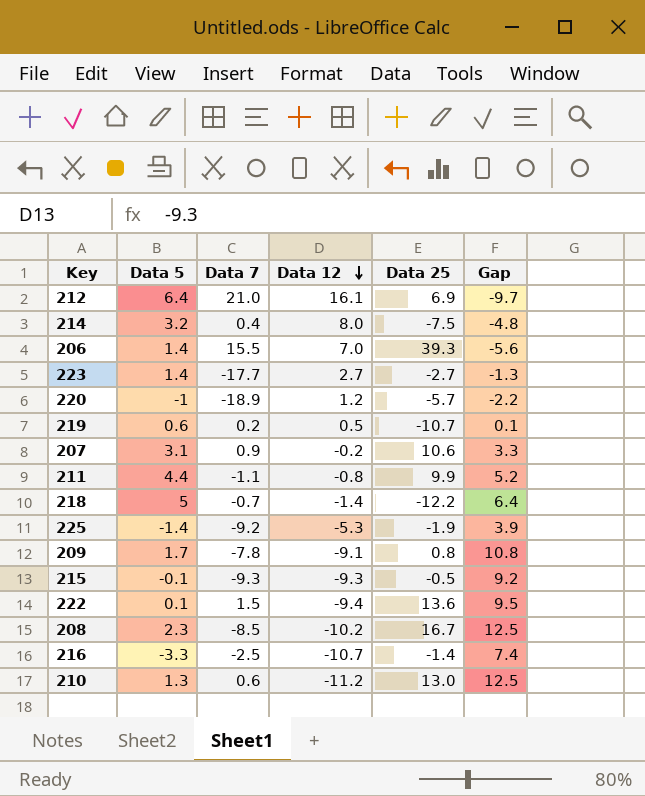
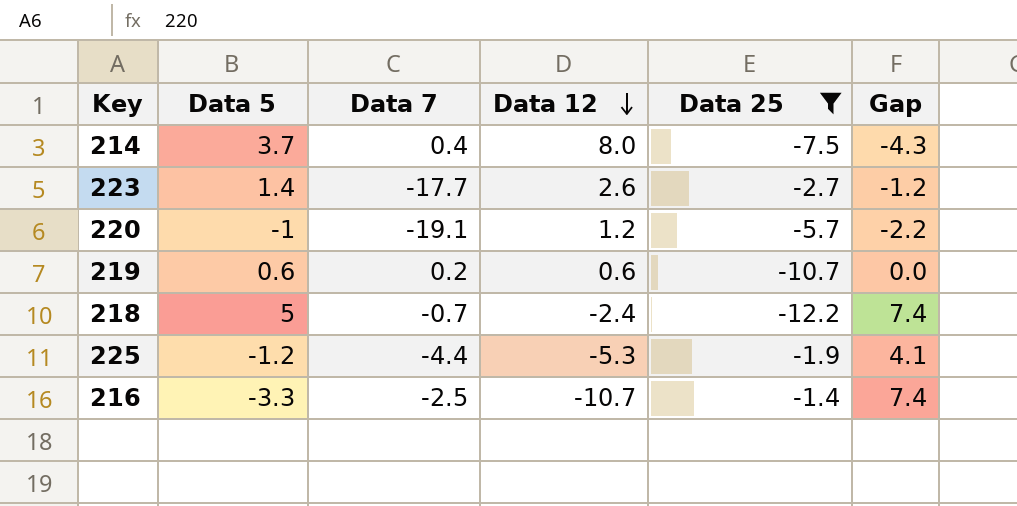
filter: none -> Data 25 <= -1.4
214 | Data 5: 3.2 -> 3.7
214 | Gap: -4.8 -> -4.3
223 | Data 12: 2.7 -> 2.6
223 | Gap: -1.3 -> -1.2
220 | Data 7: -18.9 -> -19.1
219 | Data 12: 0.5 -> 0.6
219 | Gap: 0.1 -> 0.0
218 | Data 12: -1.4 -> -2.4
218 | Gap: 6.4 -> 7.4
225 | Data 5: -1.4 -> -1.2
225 | Data 7: -9.2 -> -4.4
225 | Gap: 3.9 -> 4.1

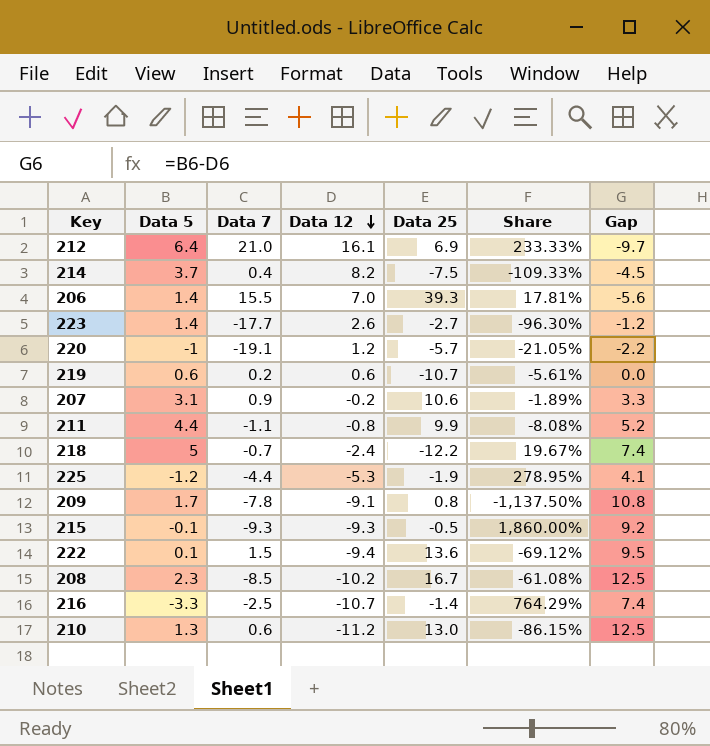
filter: Data 25 <= -1.4 -> none
column Share | formula: none -> [Data 12] / [Data 25]
214 | Data 12: 8.0 -> 8.2
214 | Gap: -4.3 -> -4.5

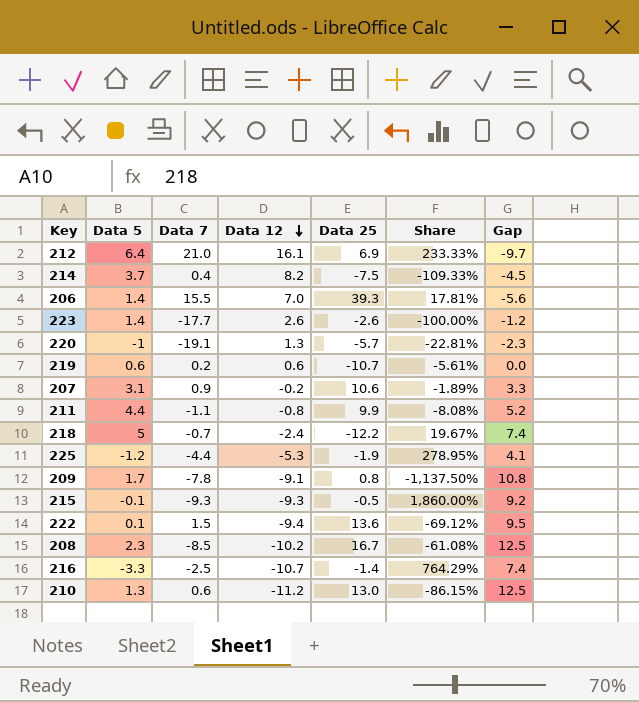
223 | Data 25: -2.7 -> -2.6
223 | Share: -96.30% -> -100.00%
220 | Data 12: 1.2 -> 1.3
220 | Share: -21.05% -> -22.81%
220 | Gap: -2.2 -> -2.3

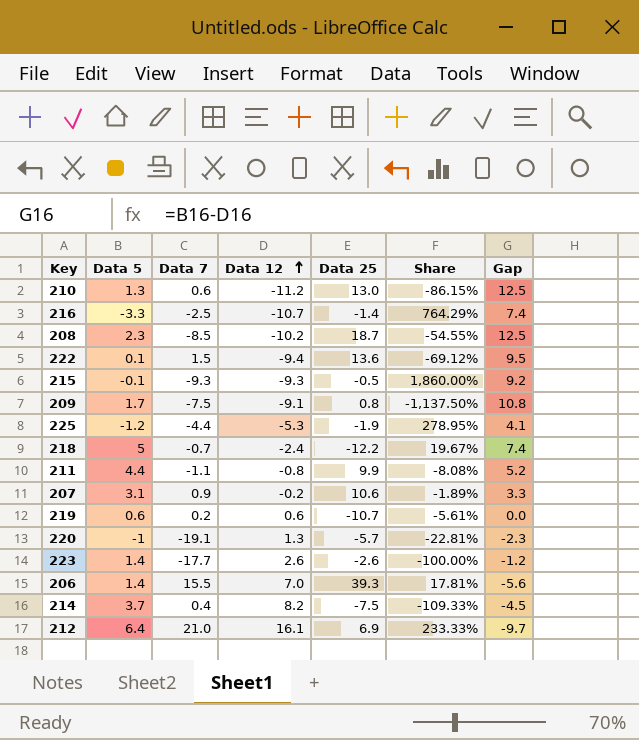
row order: Data 12 descending -> Data 12 ascending
208 | Data 25: 16.7 -> 18.7
208 | Share: -61.08% -> -54.55%
209 | Data 7: -7.8 -> -7.5

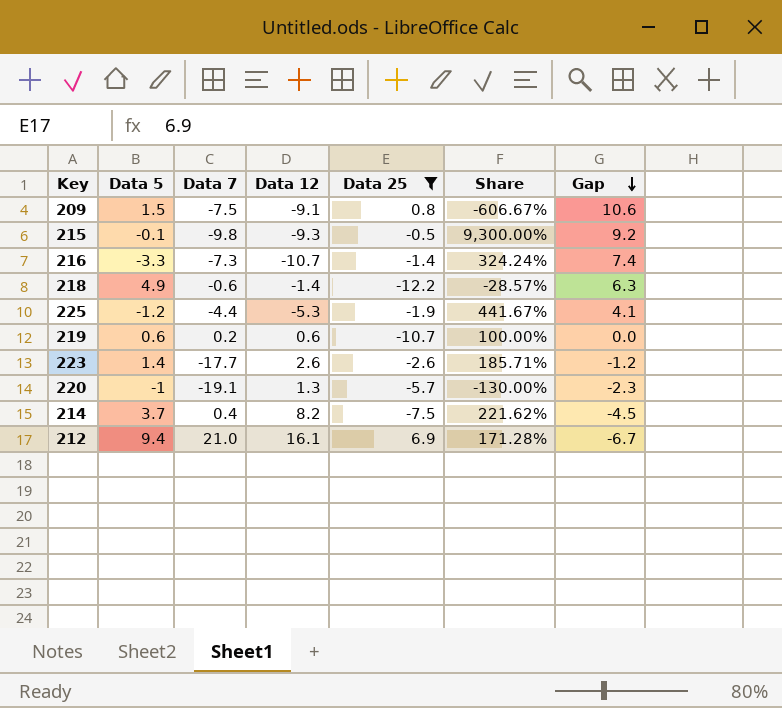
filter: none -> Data 25 <= 6.9
row order: Data 12 ascending -> Gap descending
column Share | formula: [Data 12] / [Data 25] -> [Data 12] / [Data 5]
209 | Data 5: 1.7 -> 1.5
209 | Gap: 10.8 -> 10.6
215 | Data 7: -9.3 -> -9.8
216 | Data 7: -2.5 -> -7.3
218 | Data 5: 5 -> 4.9
218 | Data 7: -0.7 -> -0.6
218 | Data 12: -2.4 -> -1.4
218 | Gap: 7.4 -> 6.3
212 | Data 5: 6.4 -> 9.4
212 | Gap: -9.7 -> -6.7

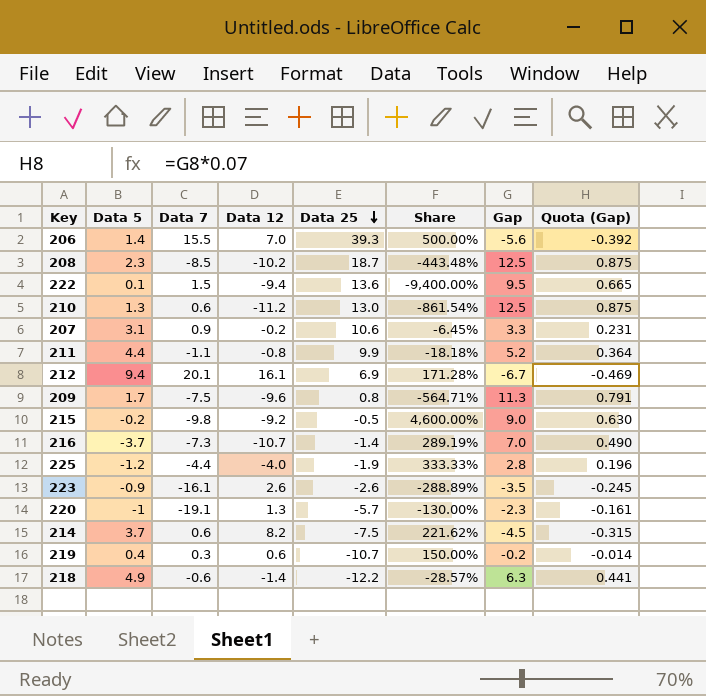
filter: Data 25 <= 6.9 -> none
row order: Gap descending -> Data 25 descending
column Quota (Gap) | formula: none -> [Gap] * 0.07
212 | Data 7: 21.0 -> 20.1
209 | Data 5: 1.5 -> 1.7
209 | Data 12: -9.1 -> -9.6
209 | Share: -606.67% -> -564.71%
209 | Gap: 10.6 -> 11.3
215 | Data 5: -0.1 -> -0.2
215 | Data 12: -9.3 -> -9.2
215 | Share: 9,300.00% -> 4,600.00%
215 | Gap: 9.2 -> 9.0
216 | Data 5: -3.3 -> -3.7
216 | Share: 324.24% -> 289.19%
216 | Gap: 7.4 -> 7.0
225 | Data 12: -5.3 -> -4.0
225 | Share: 441.67% -> 333.33%
225 | Gap: 4.1 -> 2.8
223 | Data 5: 1.4 -> -0.9
223 | Data 7: -17.7 -> -16.1
223 | Share: 185.71% -> -288.89%
223 | Gap: -1.2 -> -3.5
214 | Data 7: 0.4 -> 0.6
219 | Data 5: 0.6 -> 0.4
219 | Data 7: 0.2 -> 0.3
219 | Share: 100.00% -> 150.00%
219 | Gap: 0.0 -> -0.2

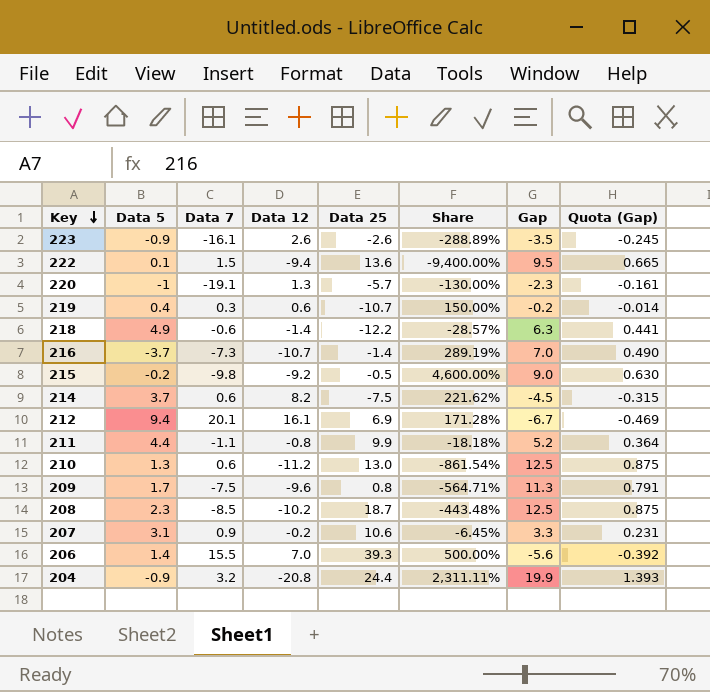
row order: Data 25 descending -> Key descending
row 225: -1.2 | -4.4 | -4.0 | -1.9 | 333.33% | 2.8 | 0.196 -> none
row 204: none -> -0.9 | 3.2 | -20.8 | 24.4 | 2,311.11% | 19.9 | 1.393

